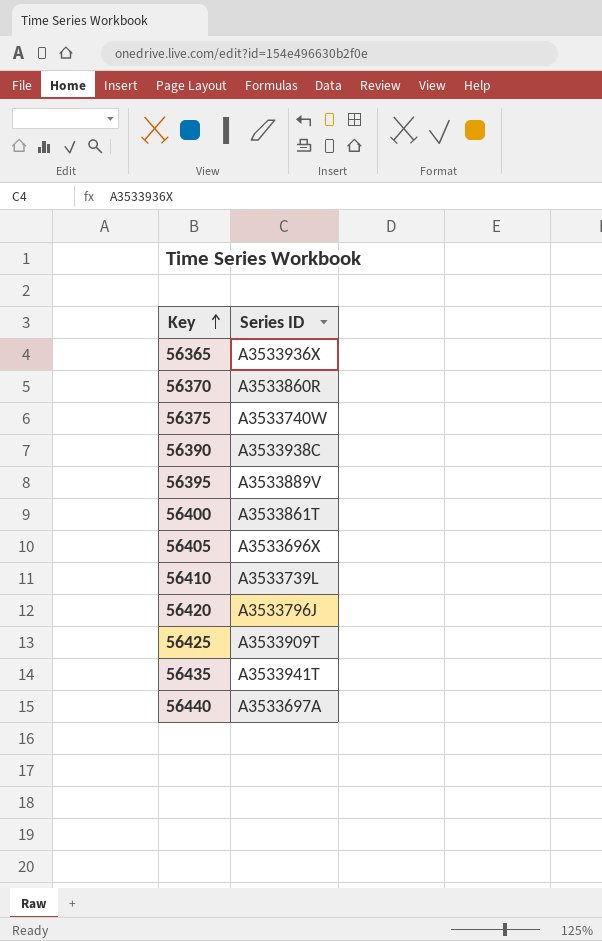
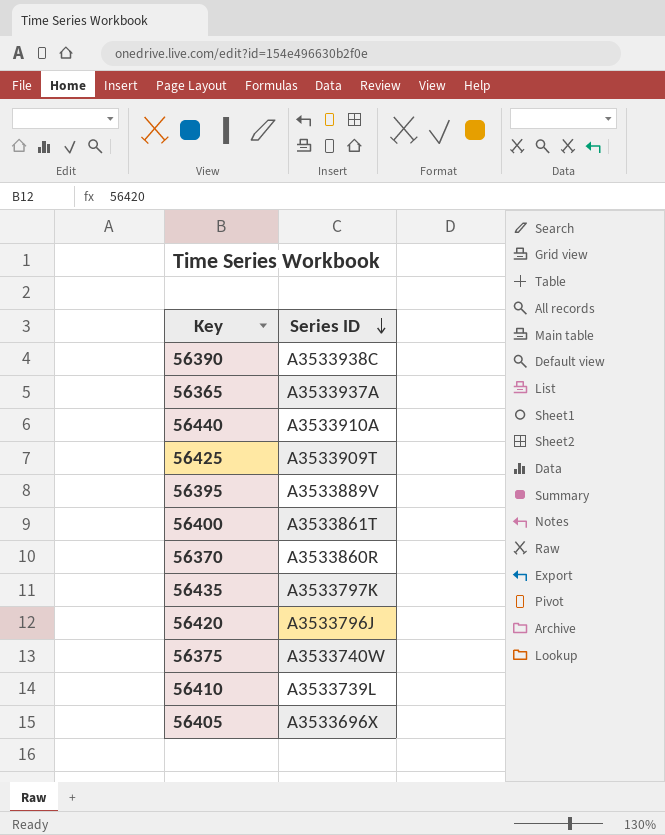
row order: Key ascending -> Series ID descending
56365 | Series ID: A3533936X -> A3533937A
56440 | Series ID: A3533697A -> A3533910A
56435 | Series ID: A3533941T -> A3533797K

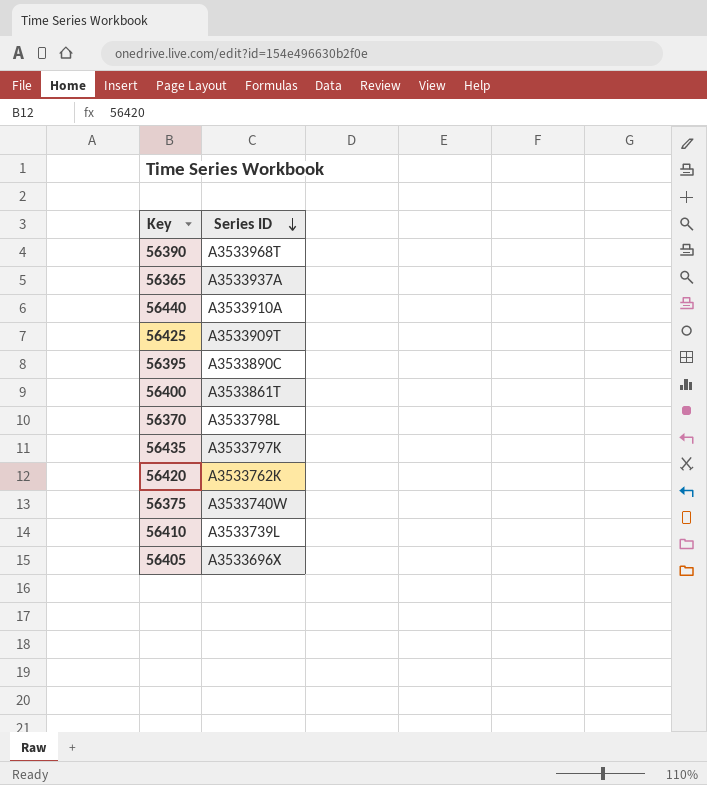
56390 | Series ID: A3533938C -> A3533968T
56395 | Series ID: A3533889V -> A3533890C
56370 | Series ID: A3533860R -> A3533798L
56420 | Series ID: A3533796J -> A3533762K

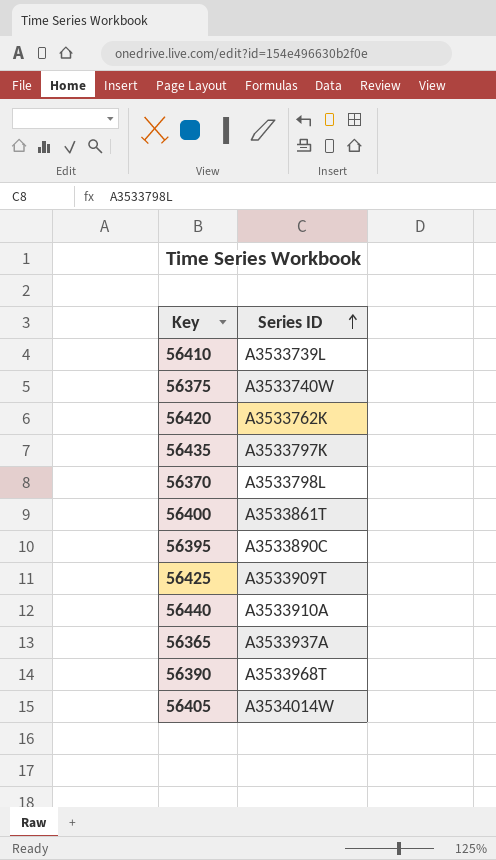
row order: Series ID descending -> Series ID ascending
56405 | Series ID: A3533696X -> A3534014W

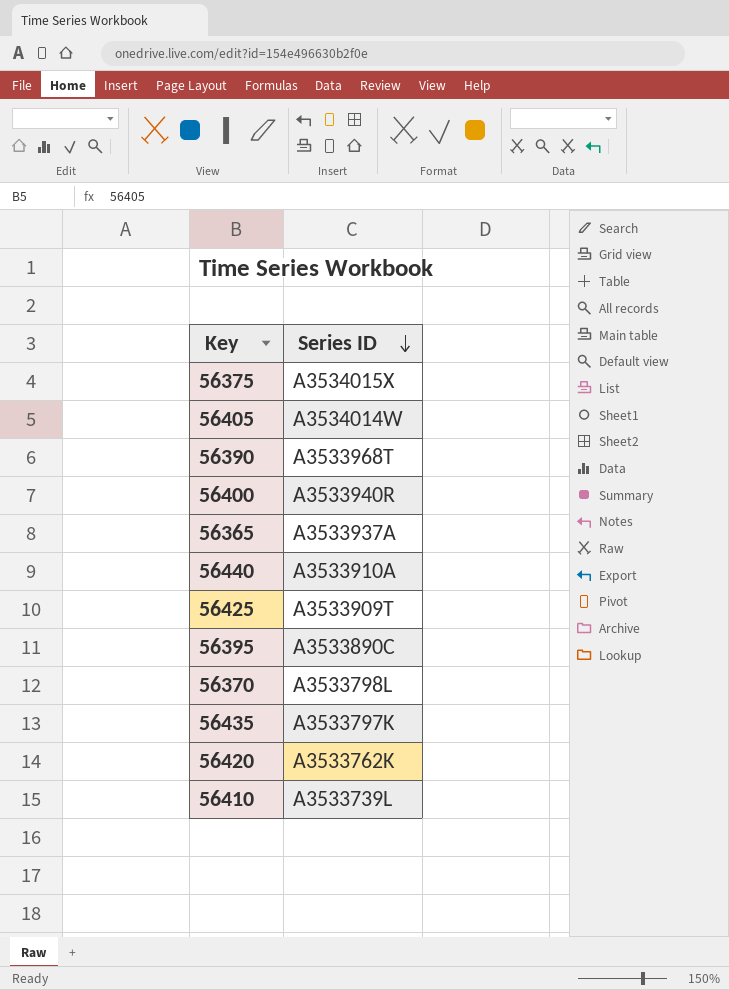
row order: Series ID ascending -> Series ID descending
56375 | Series ID: A3533740W -> A3534015X
56400 | Series ID: A3533861T -> A3533940R

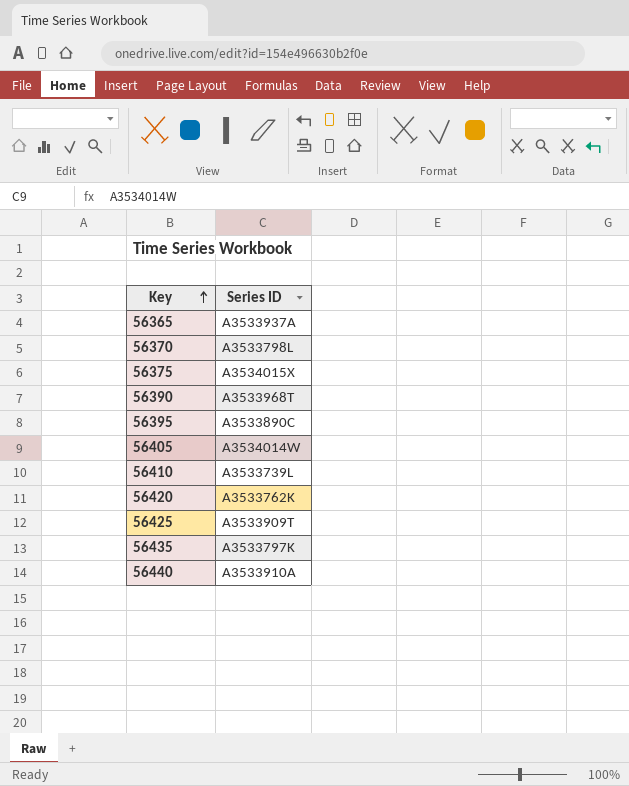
row order: Series ID descending -> Key ascending
row 56400: A3533940R -> none

